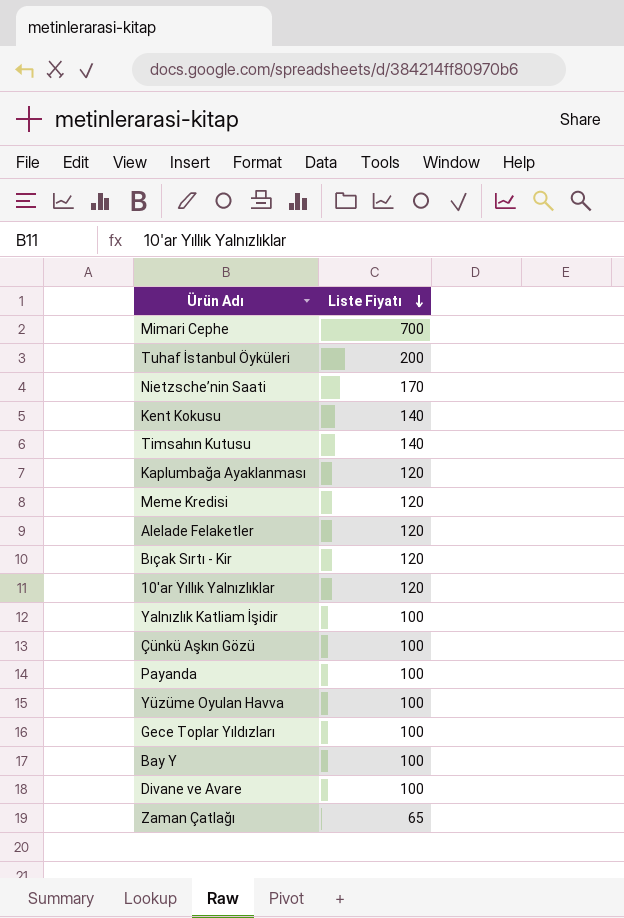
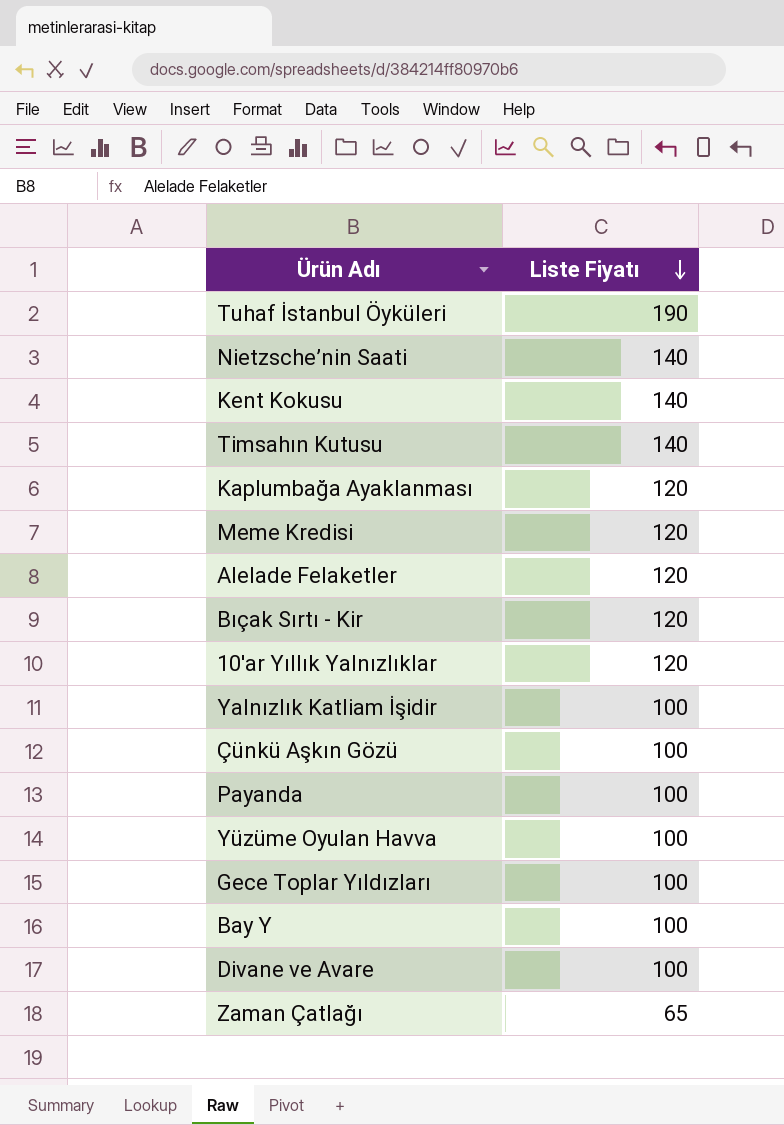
row Mimari Cephe: 700 -> none
Tuhaf İstanbul Öyküleri | Liste Fiyatı: 200 -> 190
Nietzsche’nin Saati | Liste Fiyatı: 170 -> 140

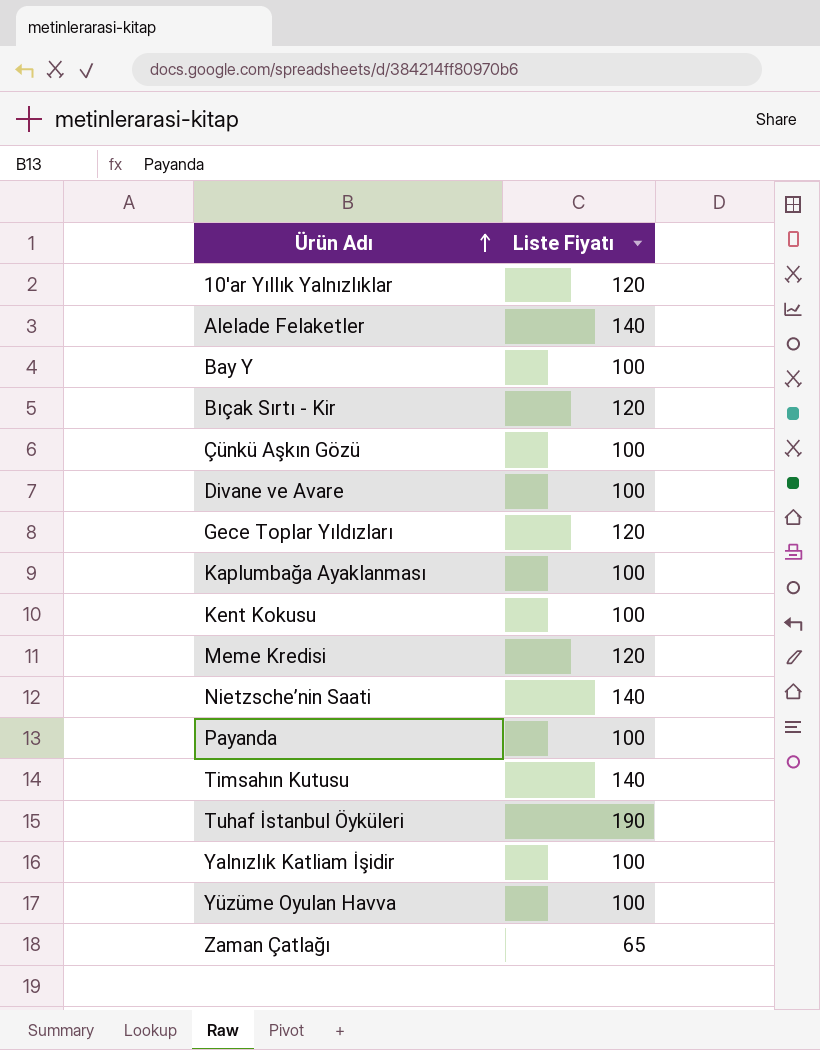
row order: Liste Fiyatı descending -> Ürün Adı ascending
Alelade Felaketler | Liste Fiyatı: 120 -> 140
Gece Toplar Yıldızları | Liste Fiyatı: 100 -> 120
Kaplumbağa Ayaklanması | Liste Fiyatı: 120 -> 100
Kent Kokusu | Liste Fiyatı: 140 -> 100

